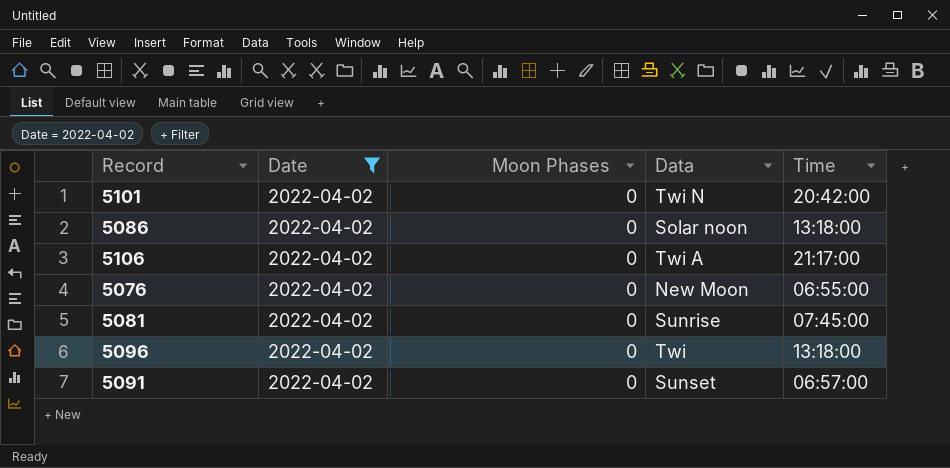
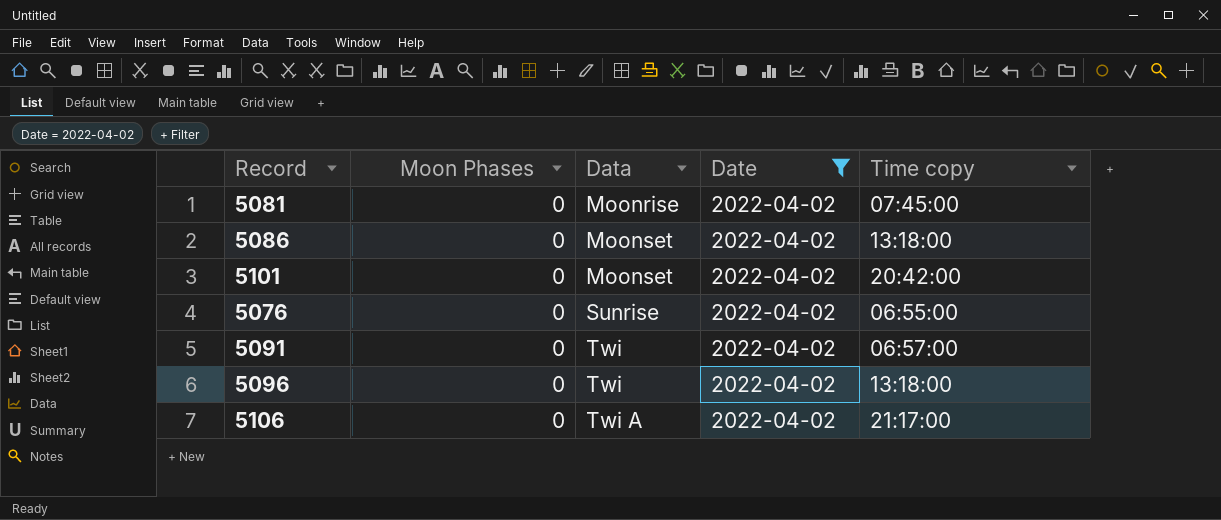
row order: none -> Data ascending
column Date | position: 2 -> 4
column name: Time -> Time copy
5081 | Data: Sunrise -> Moonrise
5086 | Data: Solar noon -> Moonset
5101 | Data: Twi N -> Moonset
5076 | Data: New Moon -> Sunrise
5091 | Data: Sunset -> Twi

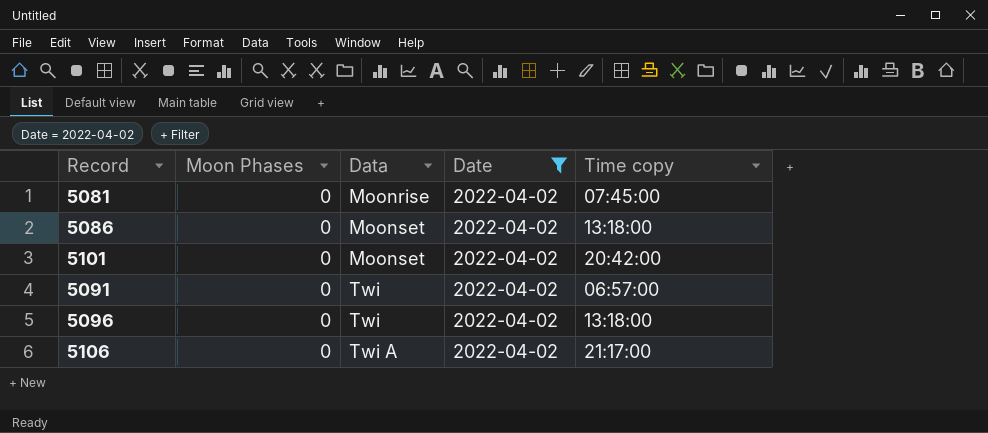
row 5076: 0 | Sunrise | 2022-04-02 | 06:55:00 -> none

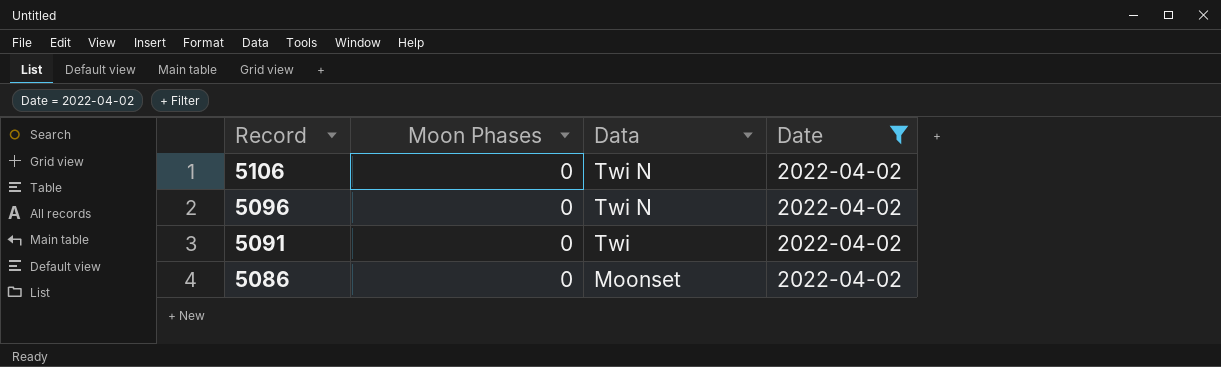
row order: Data ascending -> Record descending
column Time copy | position: 5 -> none
row 5081: 0 | Moonrise | 2022-04-02 | 07:45:00 -> none
row 5101: 0 | Moonset | 2022-04-02 | 20:42:00 -> none
5106 | Data: Twi A -> Twi N
5096 | Data: Twi -> Twi N

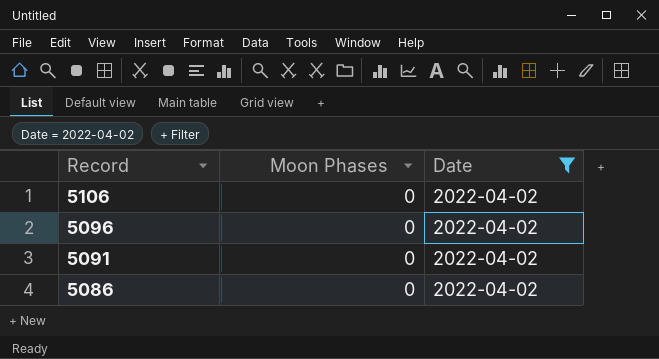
column Data | position: 3 -> none

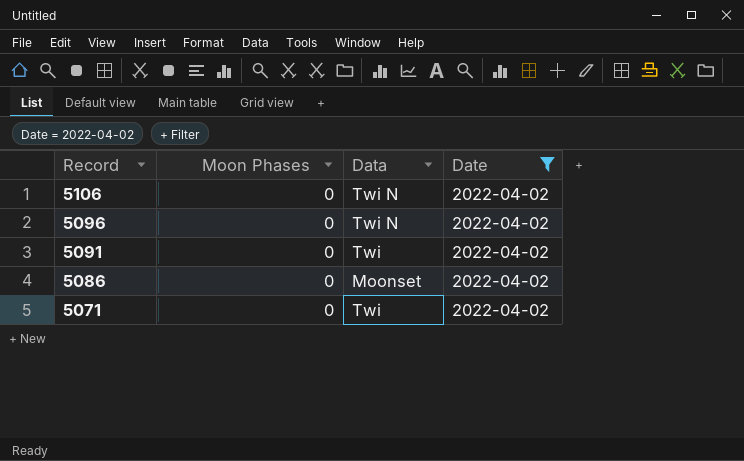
column Data | position: none -> 3
row 5071: none -> 0 | Twi | 2022-04-02

